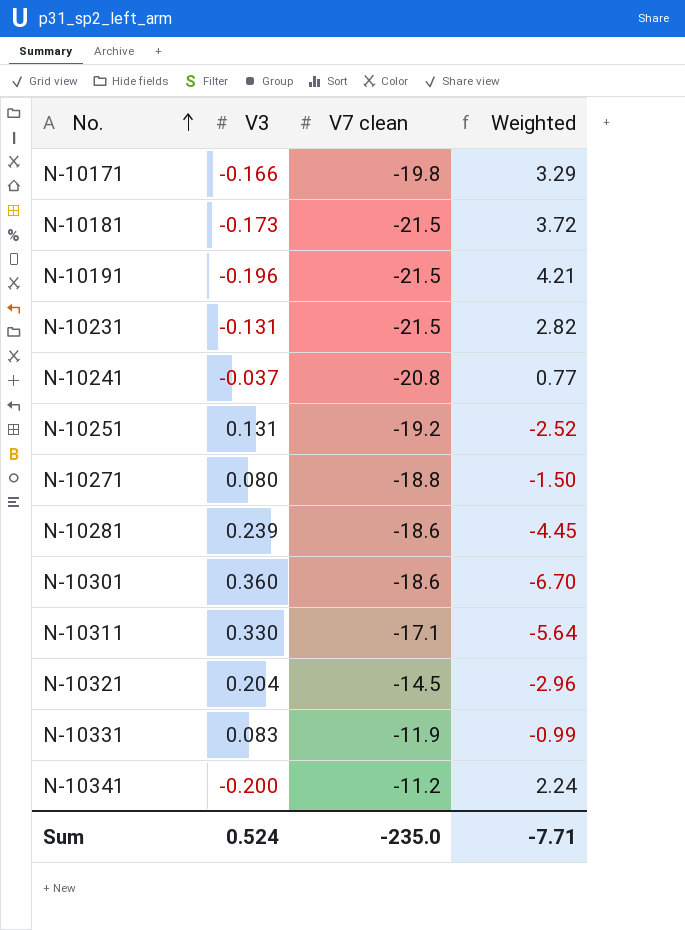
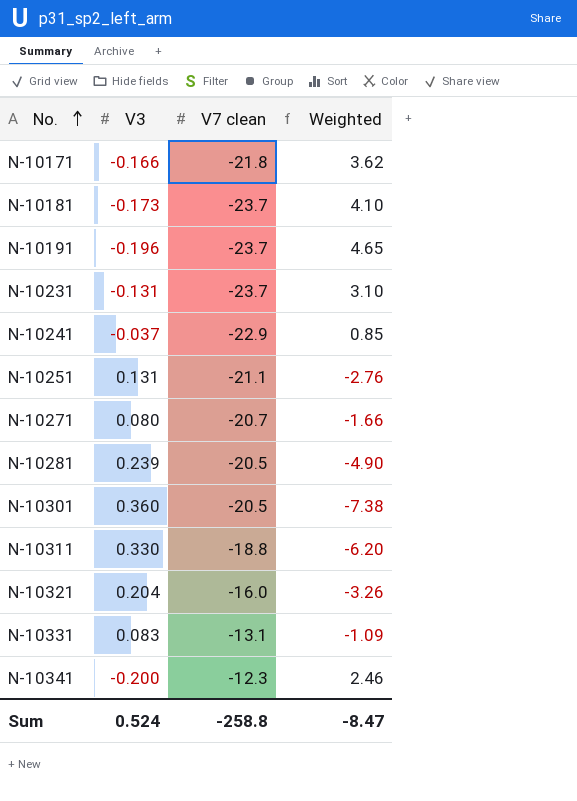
N-10171 | V7 clean: -19.8 -> -21.8
N-10171 | Weighted: 3.29 -> 3.62
N-10181 | V7 clean: -21.5 -> -23.7
N-10181 | Weighted: 3.72 -> 4.10
N-10191 | V7 clean: -21.5 -> -23.7
N-10191 | Weighted: 4.21 -> 4.65
N-10231 | V7 clean: -21.5 -> -23.7
N-10231 | Weighted: 2.82 -> 3.10
N-10241 | V7 clean: -20.8 -> -22.9
N-10241 | Weighted: 0.77 -> 0.85
N-10251 | V7 clean: -19.2 -> -21.1
N-10251 | Weighted: -2.52 -> -2.76
N-10271 | V7 clean: -18.8 -> -20.7
N-10271 | Weighted: -1.50 -> -1.66
N-10281 | V7 clean: -18.6 -> -20.5
N-10281 | Weighted: -4.45 -> -4.90
N-10301 | V7 clean: -18.6 -> -20.5
N-10301 | Weighted: -6.70 -> -7.38
N-10311 | V7 clean: -17.1 -> -18.8
N-10311 | Weighted: -5.64 -> -6.20
N-10321 | V7 clean: -14.5 -> -16.0
N-10321 | Weighted: -2.96 -> -3.26
N-10331 | V7 clean: -11.9 -> -13.1
N-10331 | Weighted: -0.99 -> -1.09
N-10341 | V7 clean: -11.2 -> -12.3
N-10341 | Weighted: 2.24 -> 2.46
Sum | V7 clean: -235.0 -> -258.8
Sum | Weighted: -7.71 -> -8.47

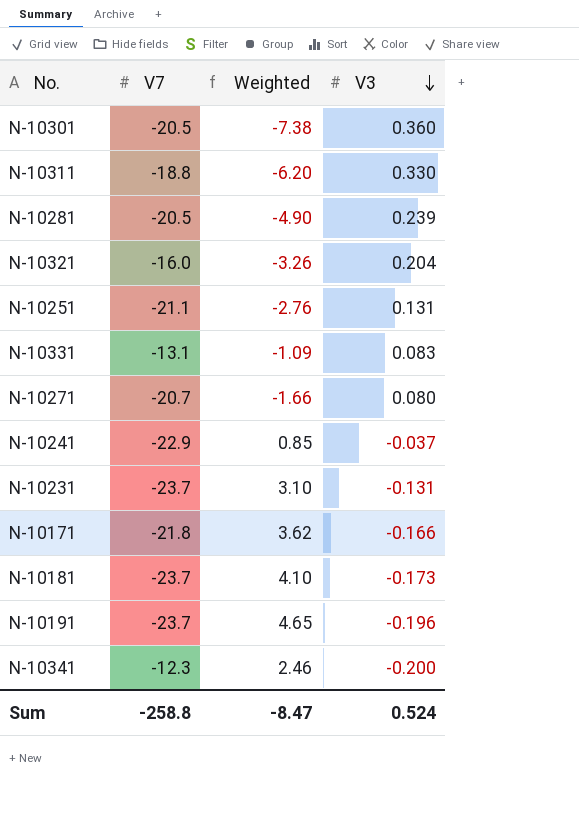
row order: No. ascending -> V3 descending
column name: V7 clean -> V7
column V3 | position: 2 -> 4

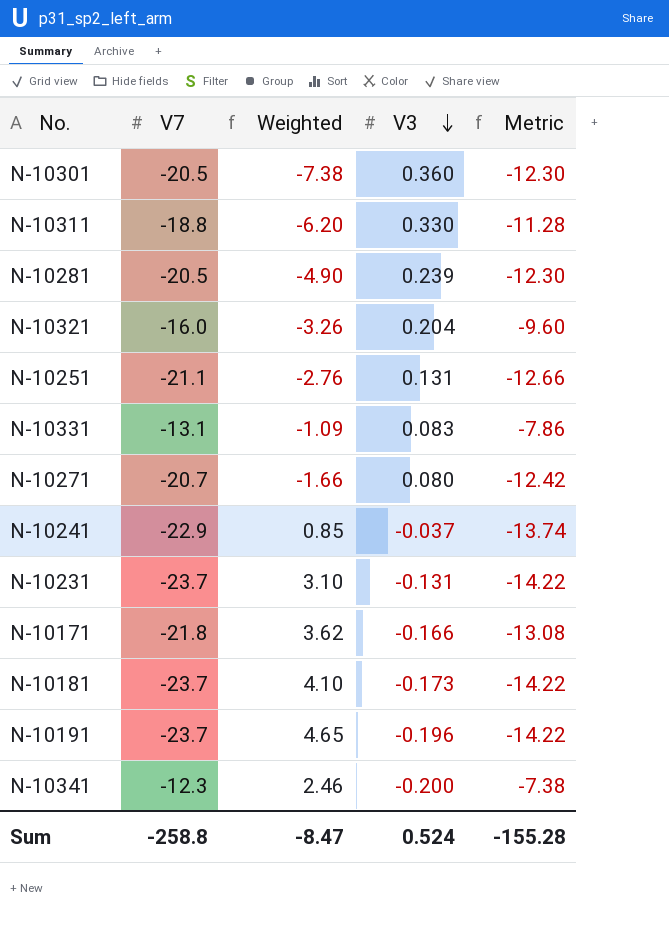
column Metric | formula: none -> [V7] * 0.6

